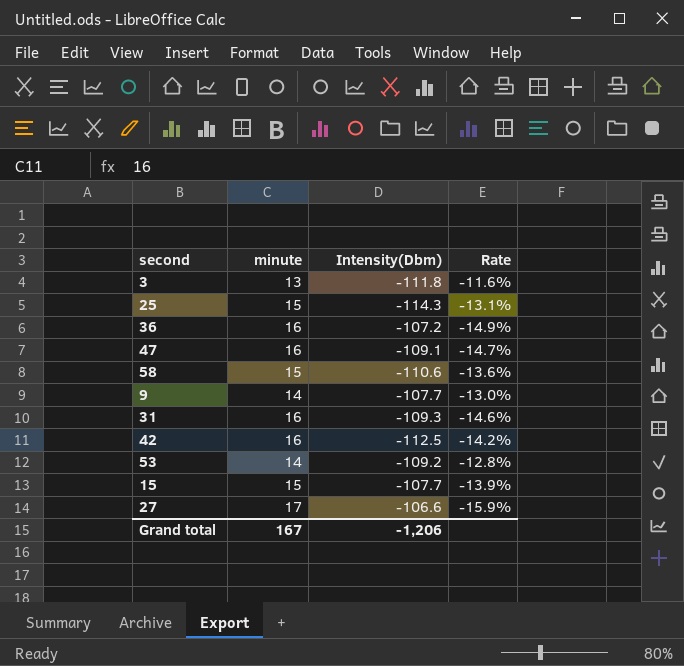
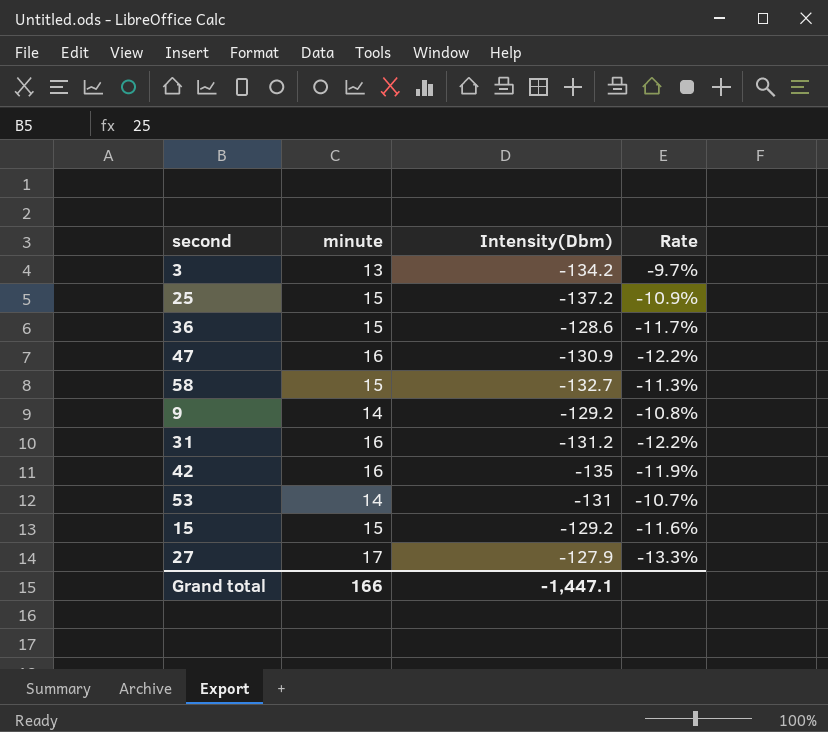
3 | Intensity(Dbm): -111.8 -> -134.2
3 | Rate: -11.6% -> -9.7%
25 | Intensity(Dbm): -114.3 -> -137.2
25 | Rate: -13.1% -> -10.9%
36 | minute: 16 -> 15
36 | Intensity(Dbm): -107.2 -> -128.6
36 | Rate: -14.9% -> -11.7%
47 | Intensity(Dbm): -109.1 -> -130.9
47 | Rate: -14.7% -> -12.2%
58 | Intensity(Dbm): -110.6 -> -132.7
58 | Rate: -13.6% -> -11.3%
9 | Intensity(Dbm): -107.7 -> -129.2
9 | Rate: -13.0% -> -10.8%
31 | Intensity(Dbm): -109.3 -> -131.2
31 | Rate: -14.6% -> -12.2%
42 | Intensity(Dbm): -112.5 -> -135
42 | Rate: -14.2% -> -11.9%
53 | Intensity(Dbm): -109.2 -> -131
53 | Rate: -12.8% -> -10.7%
15 | Intensity(Dbm): -107.7 -> -129.2
15 | Rate: -13.9% -> -11.6%
27 | Intensity(Dbm): -106.6 -> -127.9
27 | Rate: -15.9% -> -13.3%
Grand total | minute: 167 -> 166
Grand total | Intensity(Dbm): -1,206 -> -1,447.1

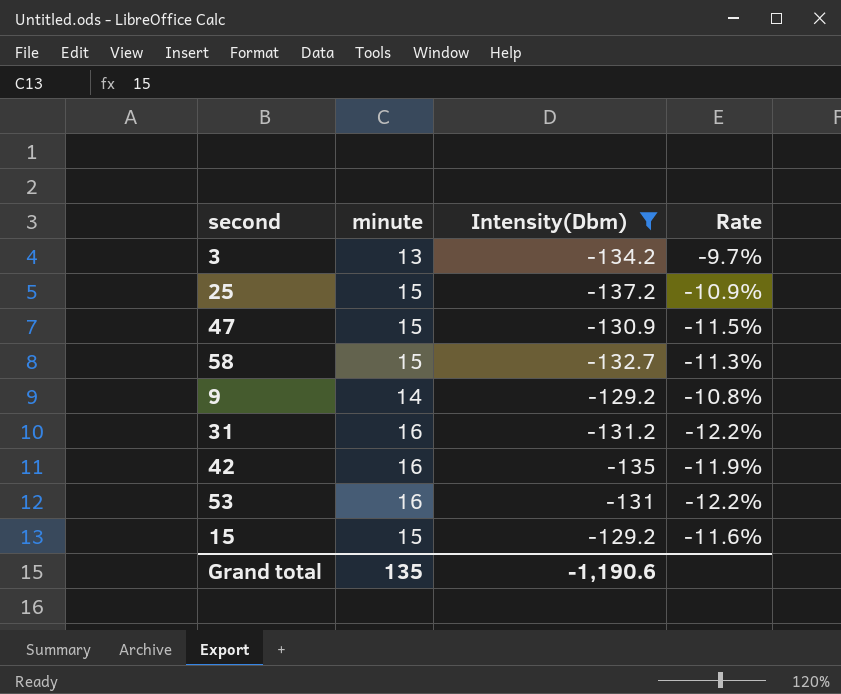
filter: none -> Intensity(Dbm) <= -129.2
47 | minute: 16 -> 15
47 | Rate: -12.2% -> -11.5%
53 | minute: 14 -> 16
53 | Rate: -10.7% -> -12.2%
Grand total | minute: 166 -> 135
Grand total | Intensity(Dbm): -1,447.1 -> -1,190.6

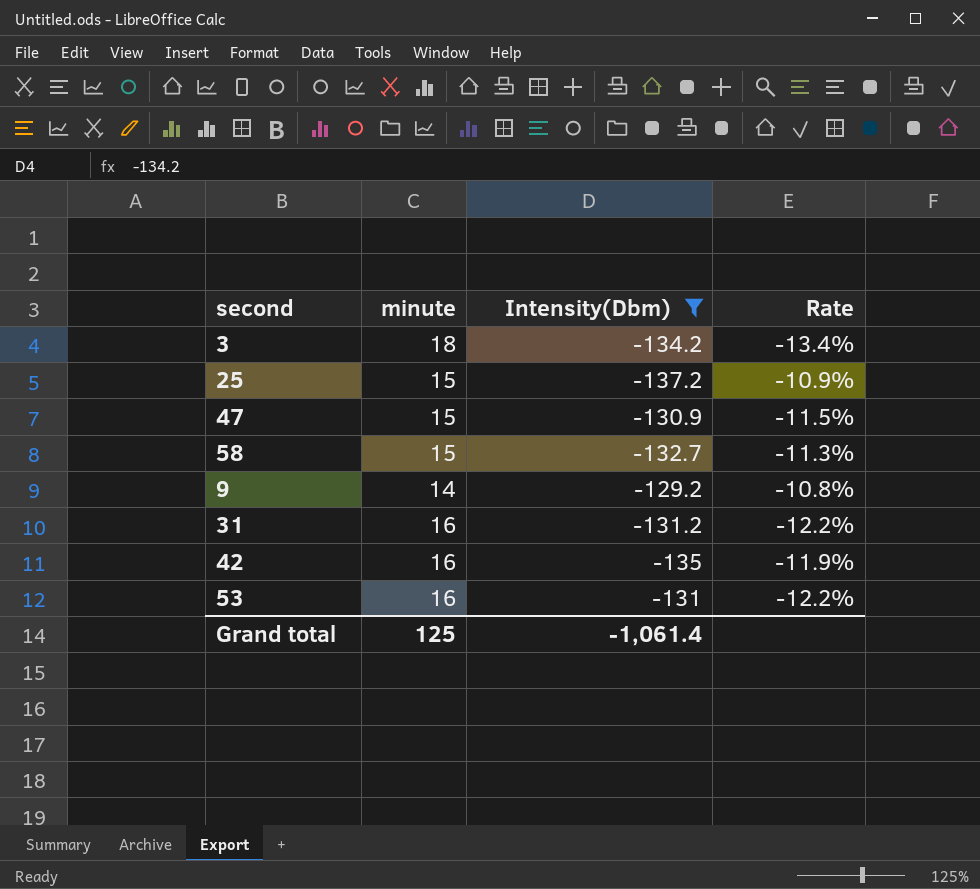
row 15: 15 | -129.2 | -11.6% -> none
3 | minute: 13 -> 18
3 | Rate: -9.7% -> -13.4%
Grand total | minute: 135 -> 125
Grand total | Intensity(Dbm): -1,190.6 -> -1,061.4

